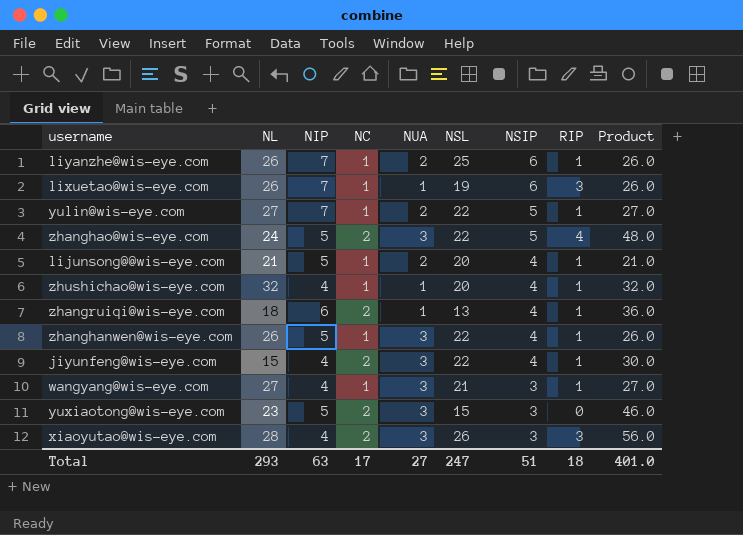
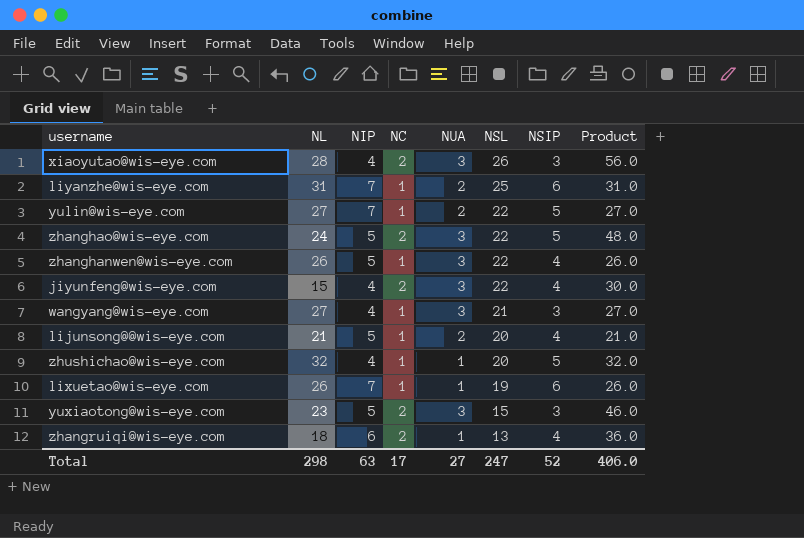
row order: NSIP descending -> NSL descending
column RIP | position: 8 -> none
liyanzhe@wis-eye.com | NL: 26 -> 31
liyanzhe@wis-eye.com | Product: 26.0 -> 31.0
zhushichao@wis-eye.com | NSIP: 4 -> 5
Total | NL: 293 -> 298
Total | NSIP: 51 -> 52
Total | Product: 401.0 -> 406.0

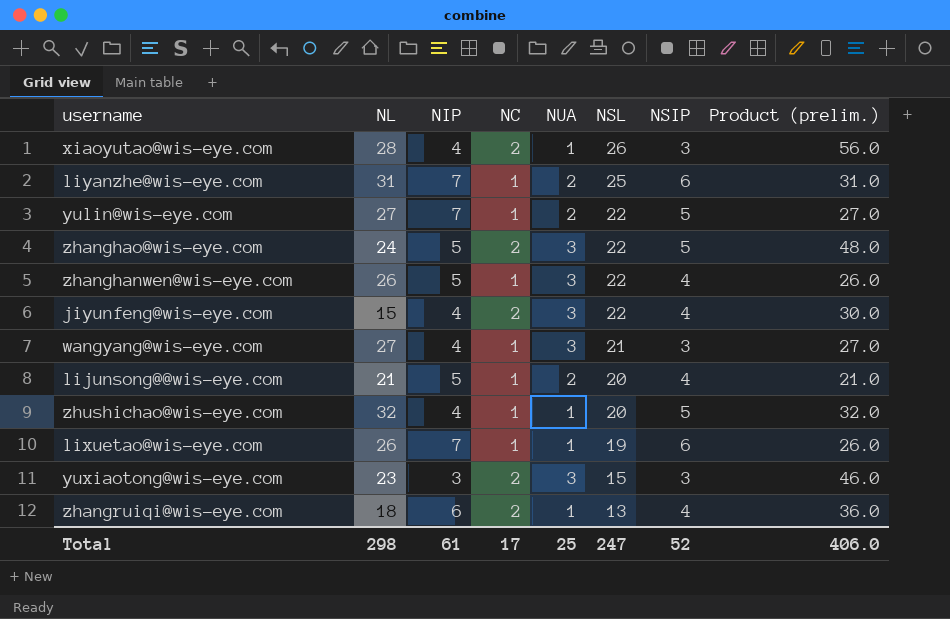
column name: Product -> Product (prelim.)
xiaoyutao@wis-eye.com | NUA: 3 -> 1
yuxiaotong@wis-eye.com | NIP: 5 -> 3
Total | NIP: 63 -> 61
Total | NUA: 27 -> 25

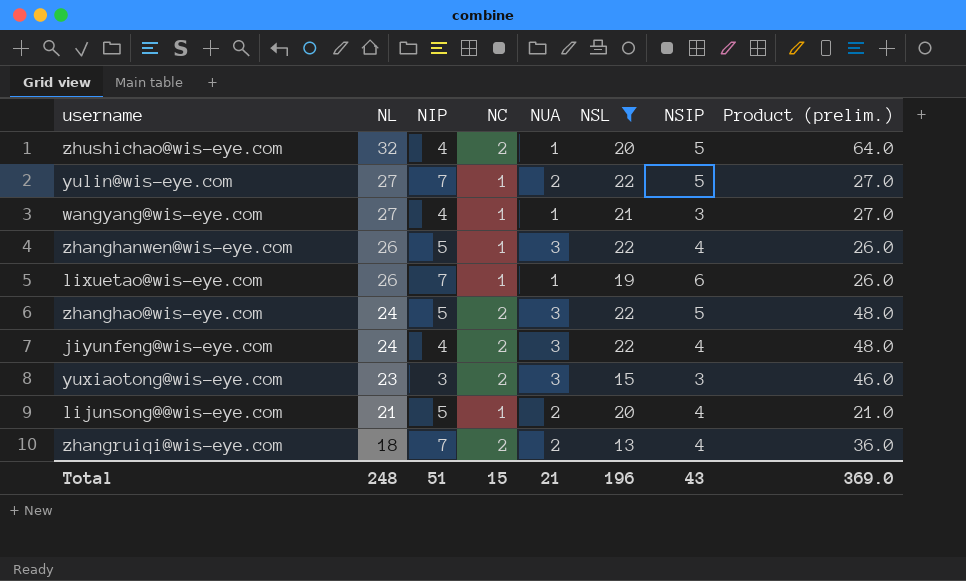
filter: none -> NSL <= 22
row order: NSL descending -> NL descending
zhushichao@wis-eye.com | NC: 1 -> 2
zhushichao@wis-eye.com | Product (prelim.): 32.0 -> 64.0
wangyang@wis-eye.com | NUA: 3 -> 1
jiyunfeng@wis-eye.com | NL: 15 -> 24
jiyunfeng@wis-eye.com | Product (prelim.): 30.0 -> 48.0
zhangruiqi@wis-eye.com | NIP: 6 -> 7
zhangruiqi@wis-eye.com | NUA: 1 -> 2
Total | NL: 298 -> 248
Total | NIP: 61 -> 51
Total | NC: 17 -> 15
Total | NUA: 25 -> 21
Total | NSL: 247 -> 196
Total | NSIP: 52 -> 43
Total | Product (prelim.): 406.0 -> 369.0

